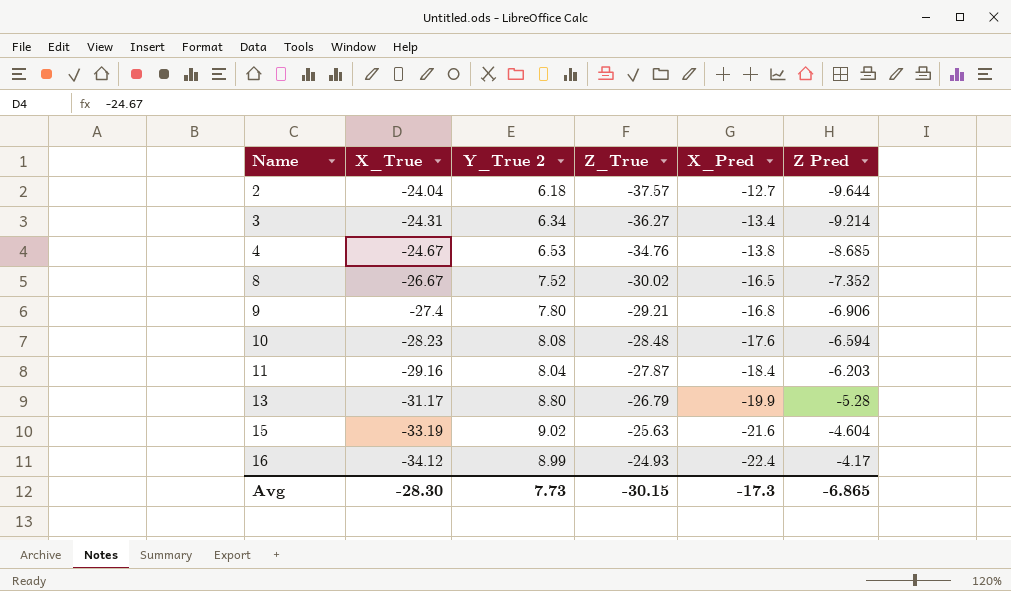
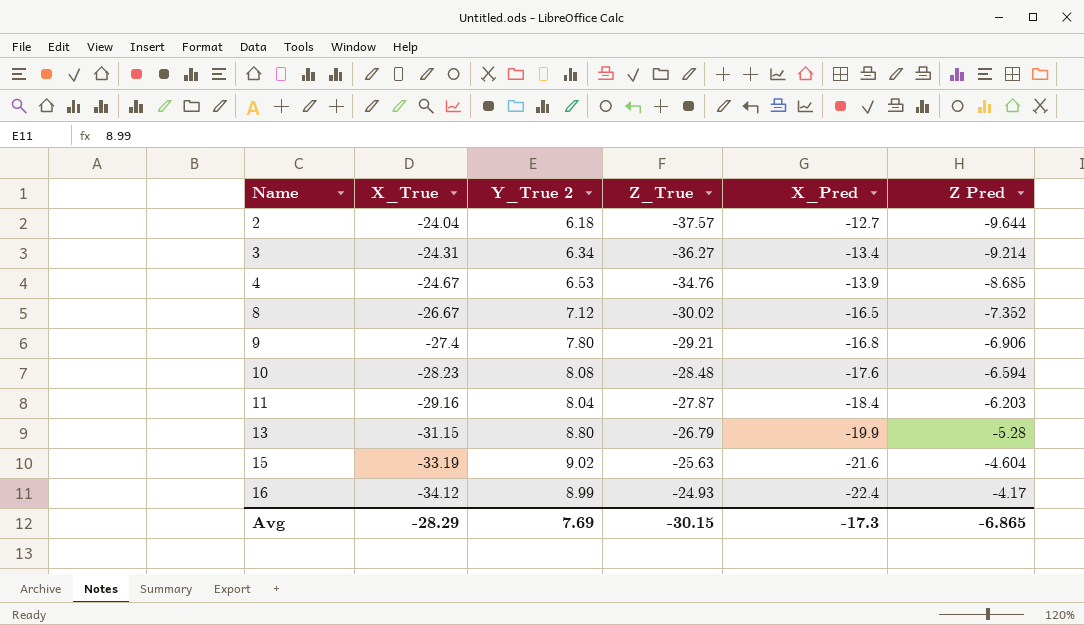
4 | X_Pred: -13.8 -> -13.9
8 | Y_True 2: 7.52 -> 7.12
13 | X_True: -31.17 -> -31.15
Avg | X_True: -28.30 -> -28.29
Avg | Y_True 2: 7.73 -> 7.69

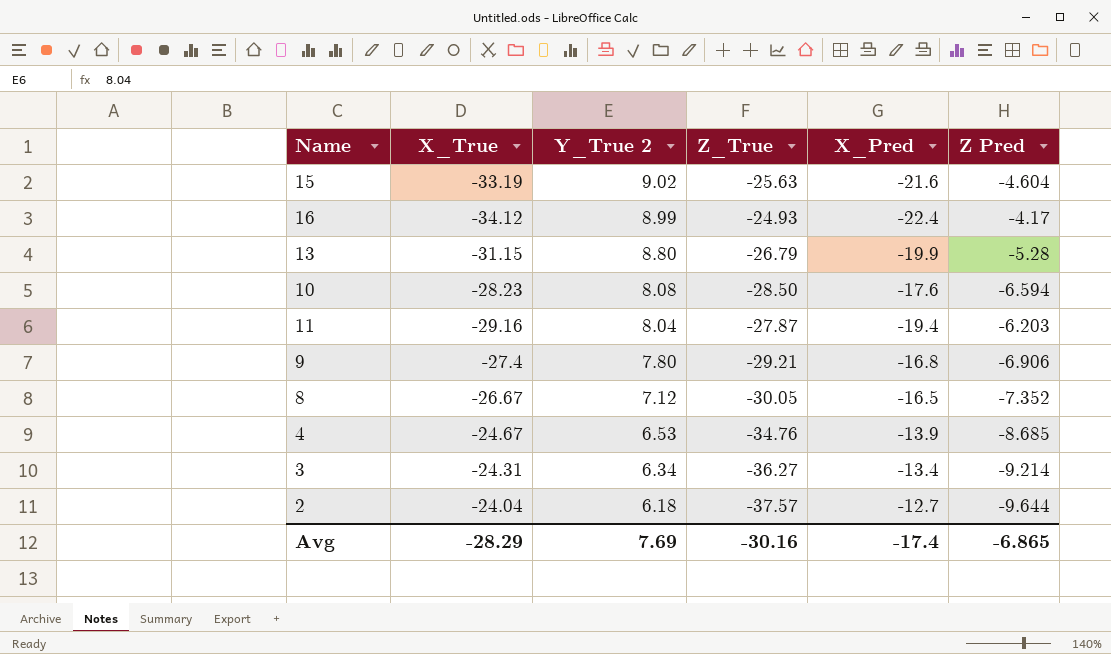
row order: Name ascending -> Y_True 2 descending
10 | Z_True: -28.48 -> -28.50
11 | X_Pred: -18.4 -> -19.4
8 | Z_True: -30.02 -> -30.05
Avg | Z_True: -30.15 -> -30.16
Avg | X_Pred: -17.3 -> -17.4

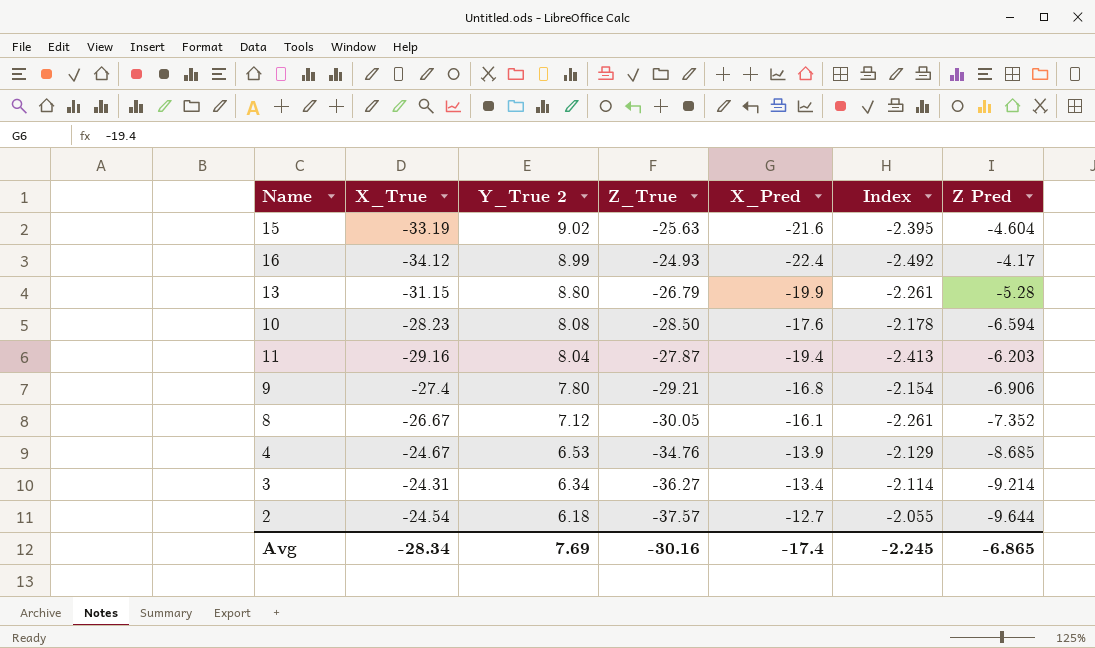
column Index | formula: none -> [X_Pred] / [Y_True 2]
8 | X_Pred: -16.5 -> -16.1
2 | X_True: -24.04 -> -24.54
Avg | X_True: -28.29 -> -28.34

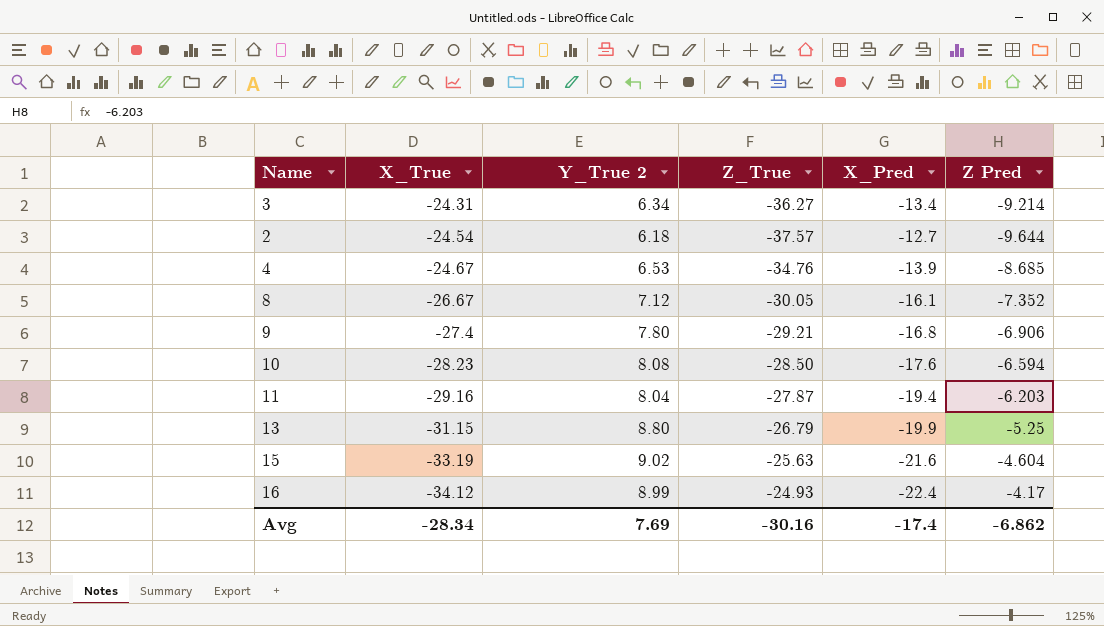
row order: Y_True 2 descending -> X_True descending
column Index | formula: [X_Pred] / [Y_True 2] -> none
13 | Z Pred: -5.28 -> -5.25
Avg | Z Pred: -6.865 -> -6.862

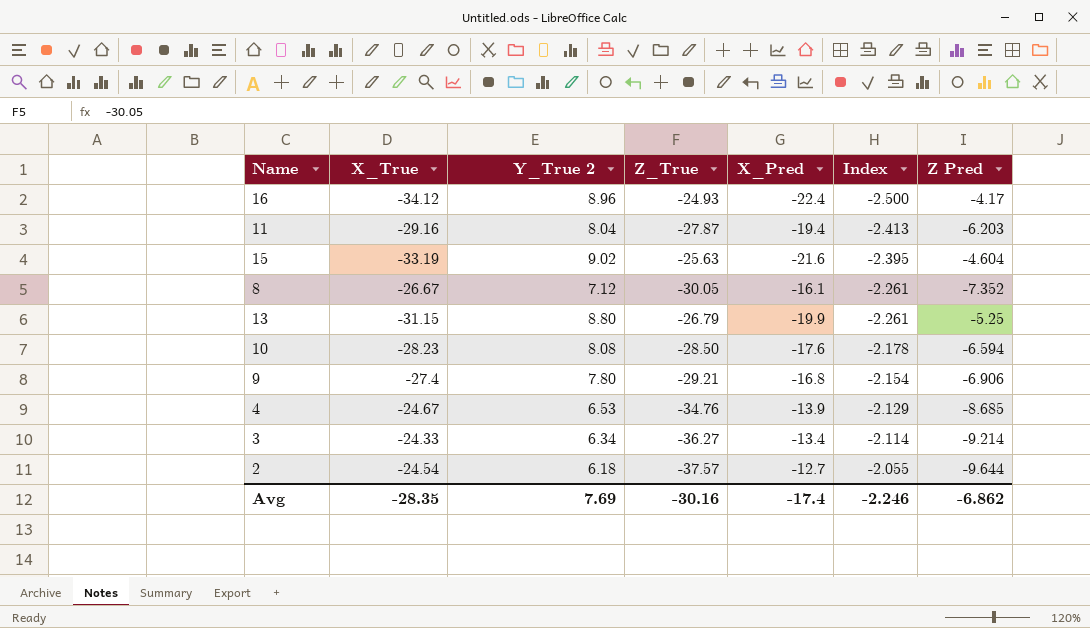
row order: X_True descending -> Index ascending
column Index | formula: none -> [X_Pred] / [Y_True 2]
16 | Y_True 2: 8.99 -> 8.96
3 | X_True: -24.31 -> -24.33
Avg | X_True: -28.34 -> -28.35

